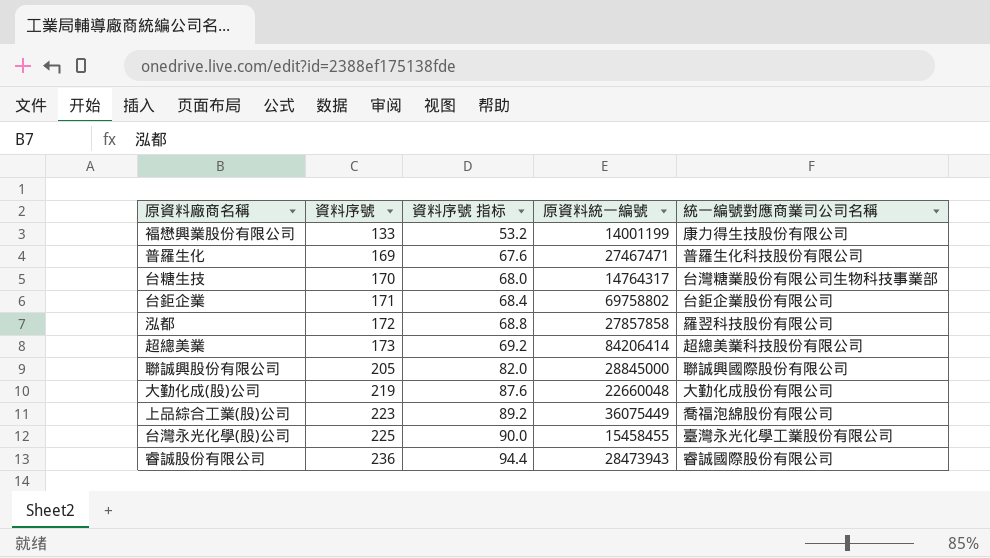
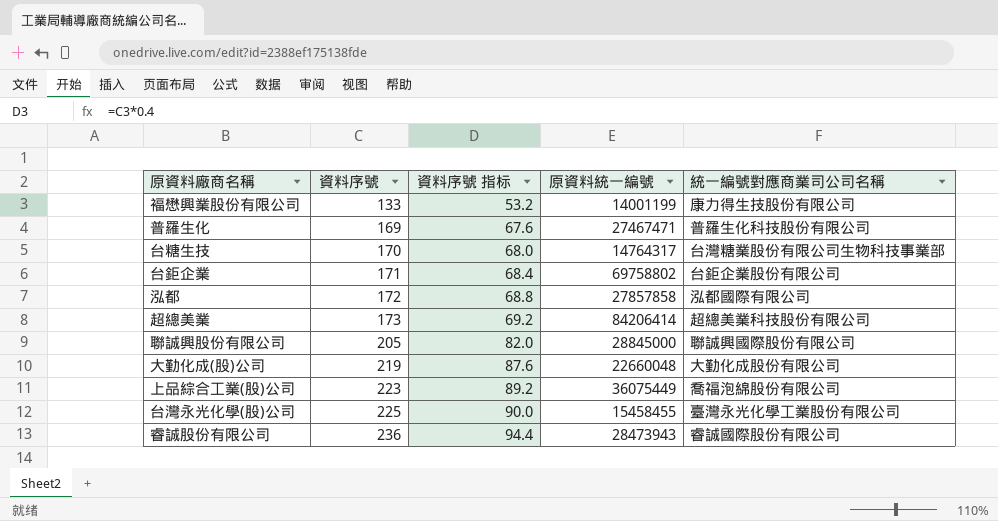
泓都 | 統一編號對應商業司公司名稱: 羅翌科技股份有限公司 -> 泓都國際有限公司

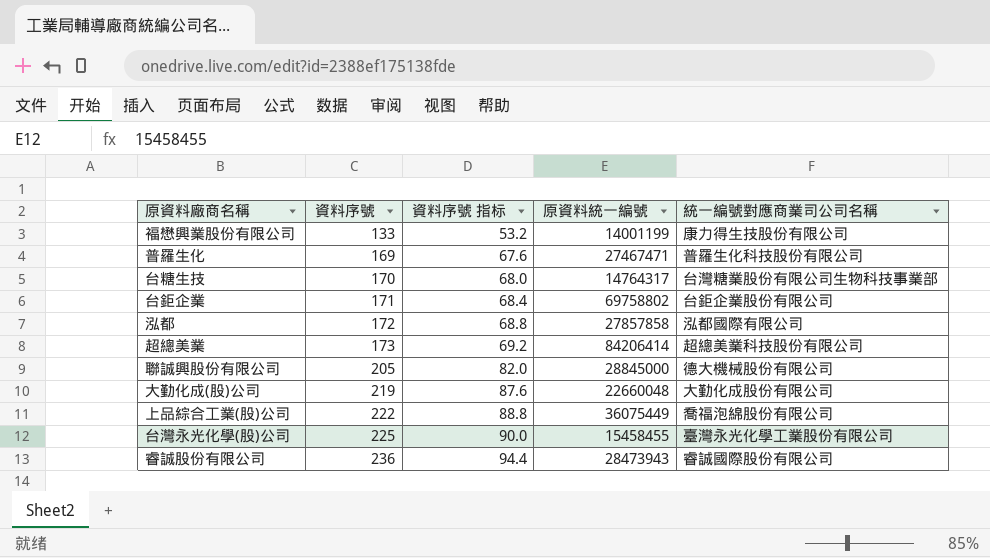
聯誠興股份有限公司 | 統一編號對應商業司公司名稱: 聯誠興國際股份有限公司 -> 德大機械股份有限公司
上品綜合工業(股)公司 | 資料序號: 223 -> 222
上品綜合工業(股)公司 | 資料序號 指标: 89.2 -> 88.8

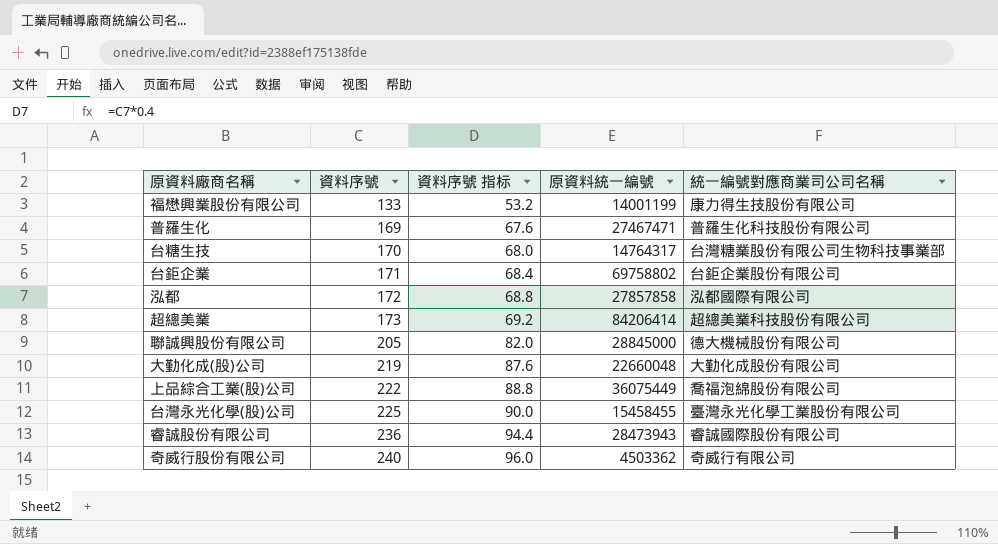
row 奇威行股份有限公司: none -> 240 | 96.0 | 4503362 | 奇威行有限公司

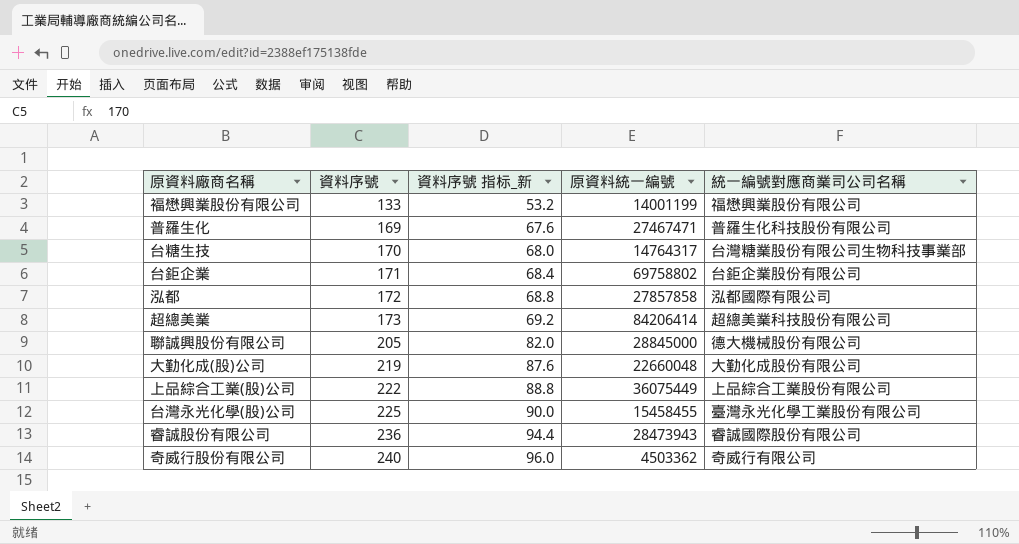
column name: 資料序號 指标 -> 資料序號 指标_新
褔懋興業股份有限公司 | 統一編號對應商業司公司名稱: 康力得生技股份有限公司 -> 福懋興業股份有限公司
上品綜合工業(股)公司 | 統一編號對應商業司公司名稱: 喬福泡綿股份有限公司 -> 上品綜合工業股份有限公司

